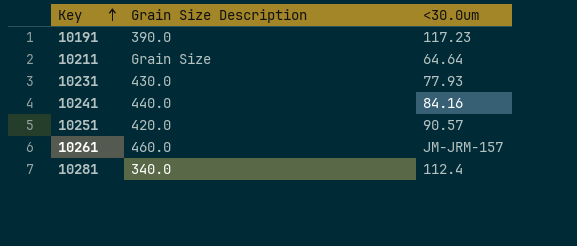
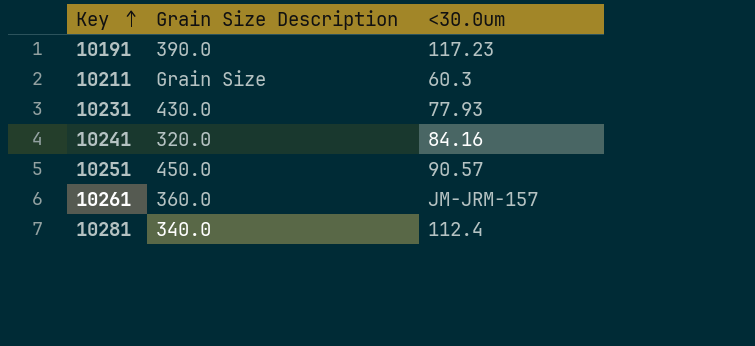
10211 | <30.0um: 64.64 -> 60.3
10241 | Grain Size Description: 440.0 -> 320.0
10251 | Grain Size Description: 420.0 -> 450.0
10261 | Grain Size Description: 460.0 -> 360.0

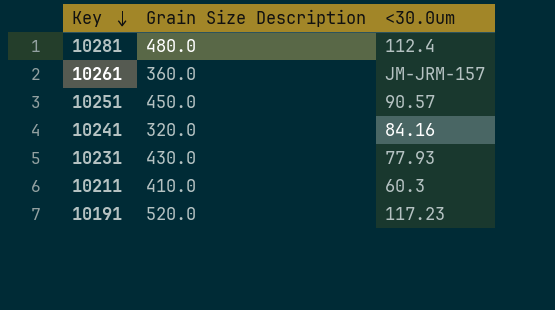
row order: Key ascending -> Key descending
10281 | Grain Size Description: 340.0 -> 480.0
10211 | Grain Size Description: Grain Size -> 410.0
10191 | Grain Size Description: 390.0 -> 520.0

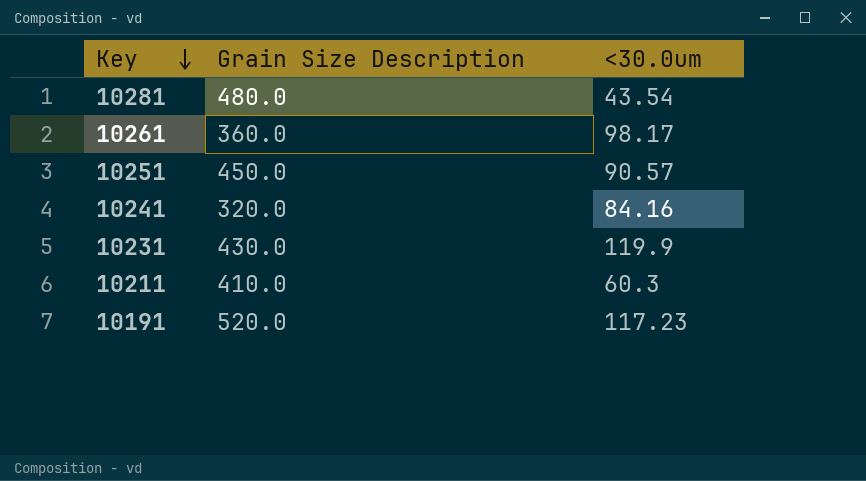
10281 | <30.0um: 112.4 -> 43.54
10261 | <30.0um: JM-JRM-157 -> 98.17
10231 | <30.0um: 77.93 -> 119.9

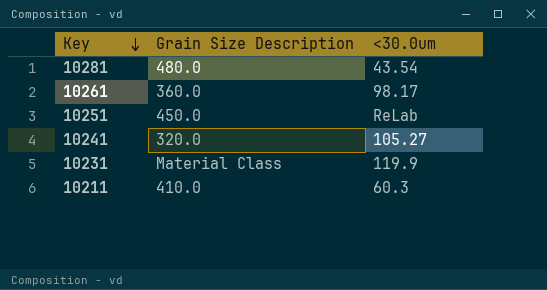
row 10191: 520.0 | 117.23 -> none
10251 | <30.0um: 90.57 -> ReLab
10241 | <30.0um: 84.16 -> 105.27
10231 | Grain Size Description: 430.0 -> Material Class

